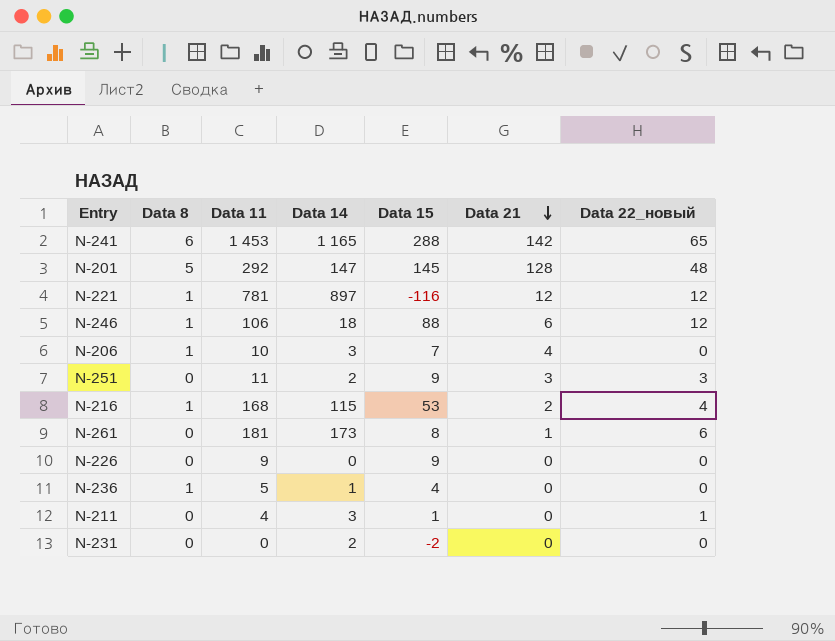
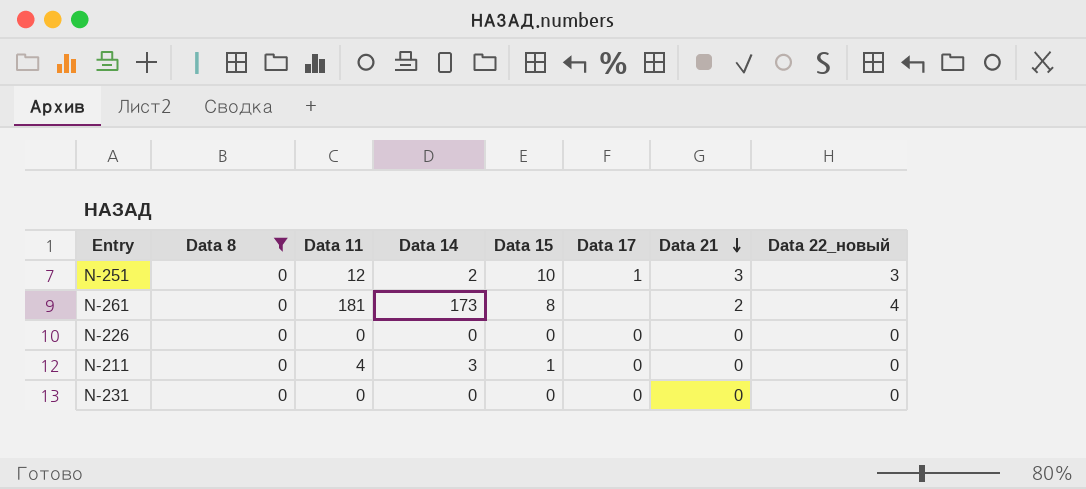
filter: none -> Data 8 = 0
column Data 17 | position: none -> 6
N-251 | Data 11: 11 -> 12
N-251 | Data 15: 9 -> 10
N-261 | Data 21: 1 -> 2
N-261 | Data 22_новый: 6 -> 4
N-226 | Data 11: 9 -> 0
N-226 | Data 15: 9 -> 0
N-211 | Data 22_новый: 1 -> 0
N-231 | Data 14: 2 -> 0
N-231 | Data 15: -2 -> 0

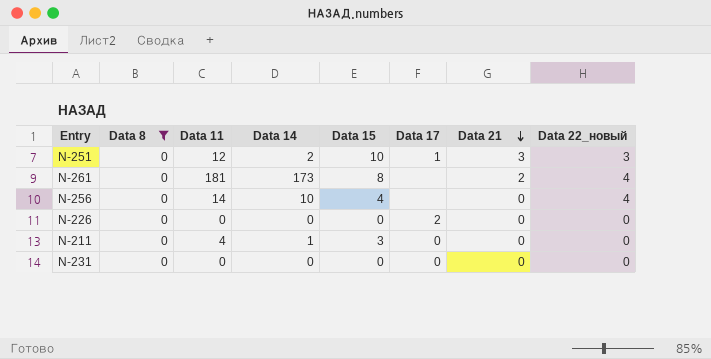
row N-256: none -> 0 | 14 | 10 | 4 | none | 0 | 4
N-226 | Data 17: 0 -> 2
N-211 | Data 14: 3 -> 1
N-211 | Data 15: 1 -> 3

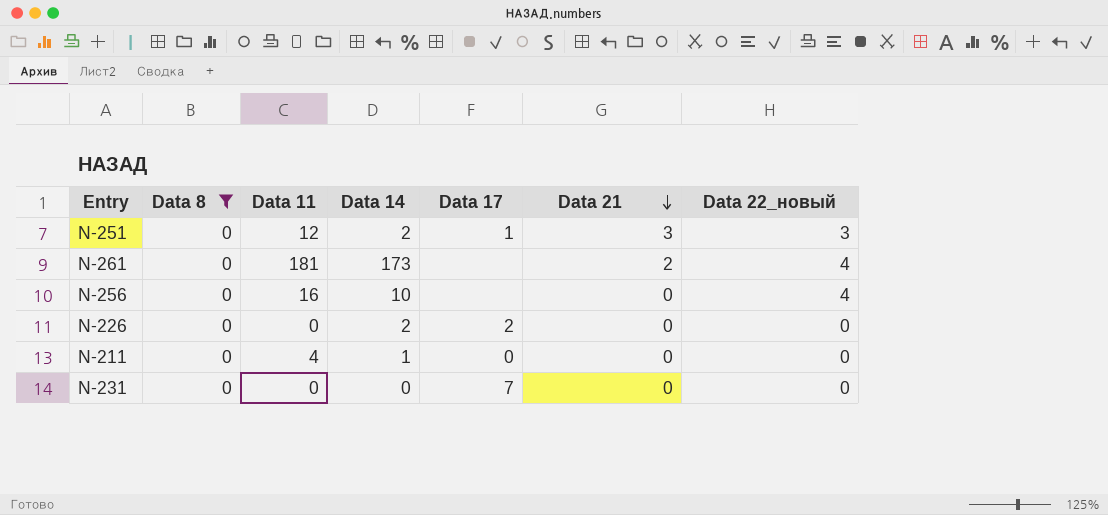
column Data 15 | formula: [Data 11] - [Data 14] -> none
N-256 | Data 11: 14 -> 16
N-226 | Data 14: 0 -> 2
N-231 | Data 17: 0 -> 7

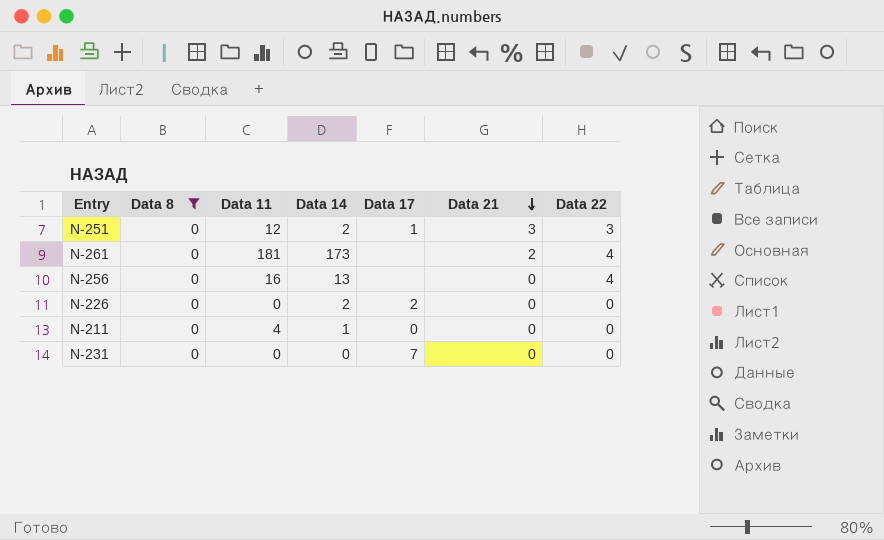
column name: Data 22_новый -> Data 22
N-256 | Data 14: 10 -> 13

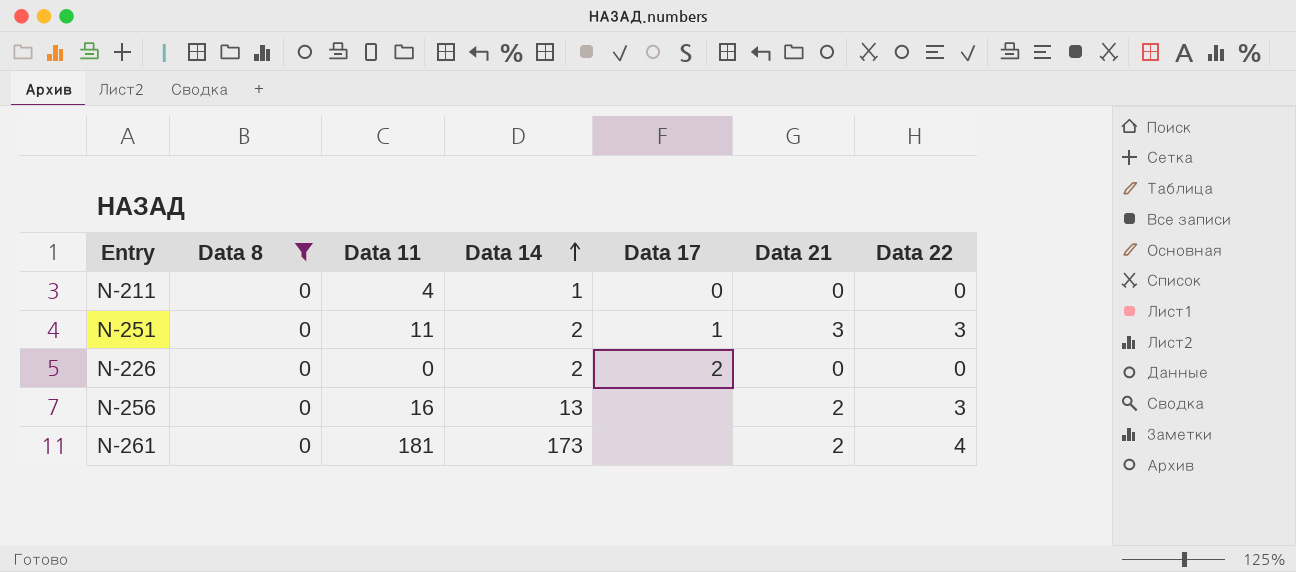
row order: Data 21 descending -> Data 14 ascending
row N-231: 0 | 0 | 0 | 7 | 0 | 0 -> none
N-251 | Data 11: 12 -> 11
N-256 | Data 21: 0 -> 2
N-256 | Data 22: 4 -> 3

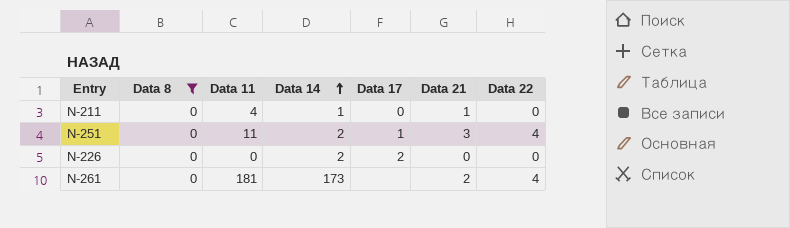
row N-256: 0 | 16 | 13 | none | 2 | 3 -> none
N-211 | Data 21: 0 -> 1
N-251 | Data 22: 3 -> 4

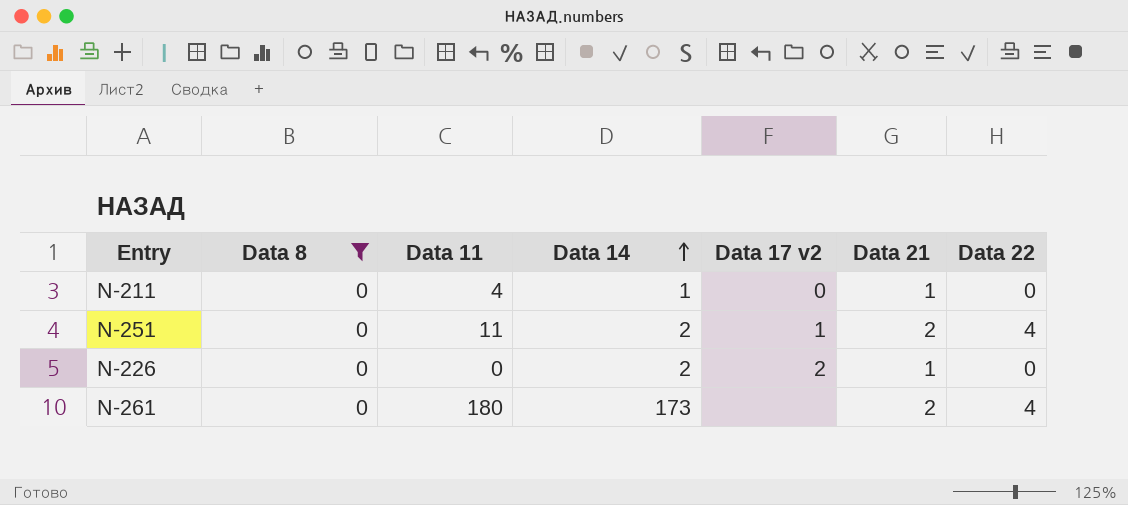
column name: Data 17 -> Data 17 v2
N-251 | Data 21: 3 -> 2
N-226 | Data 21: 0 -> 1
N-261 | Data 11: 181 -> 180

